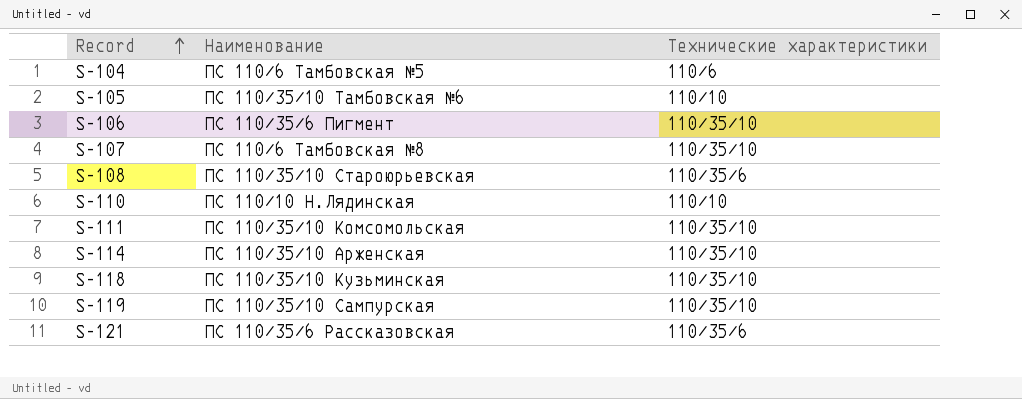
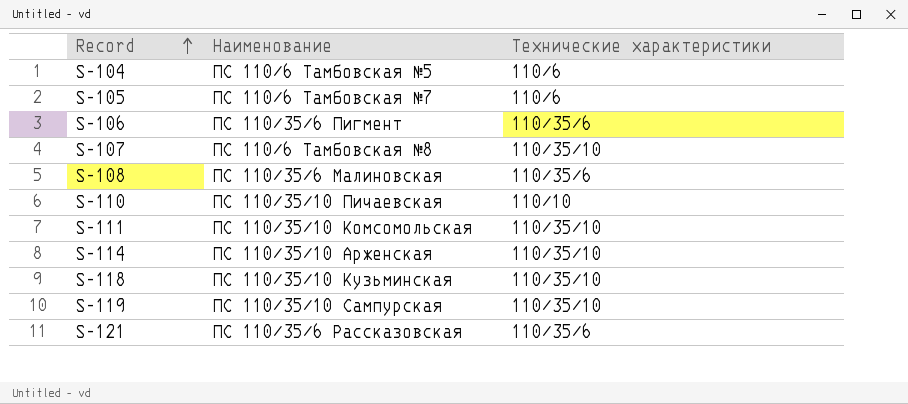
S-105 | Наименование: ПС 110/35/10 Тамбовская №6 -> ПС 110/6 Тамбовская №7
S-105 | Технические характеристики: 110/10 -> 110/6
S-106 | Технические характеристики: 110/35/10 -> 110/35/6
S-108 | Наименование: ПС 110/35/10 Староюрьевская -> ПС 110/35/6 Малиновская
S-110 | Наименование: ПС 110/10 Н.Лядинская -> ПС 110/35/10 Пичаевская

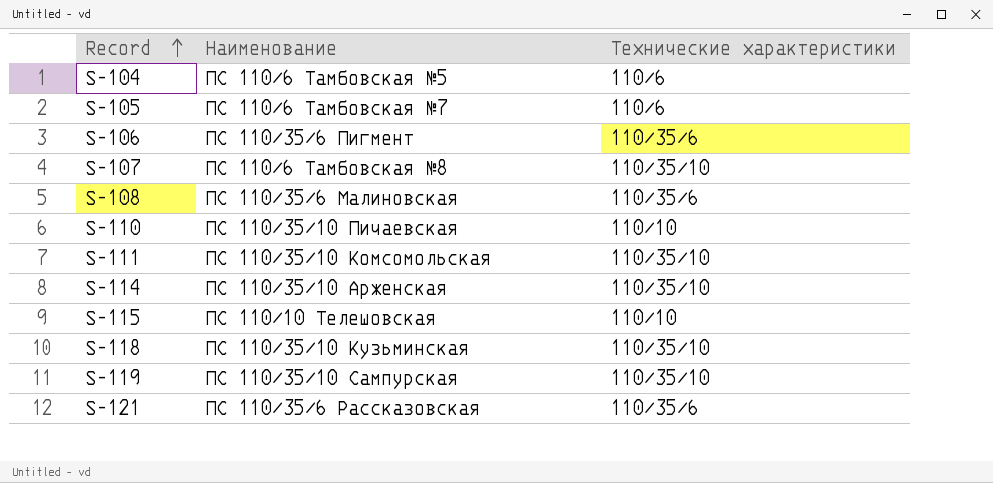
row S-115: none -> ПС 110/10 Телешовская | 110/10

